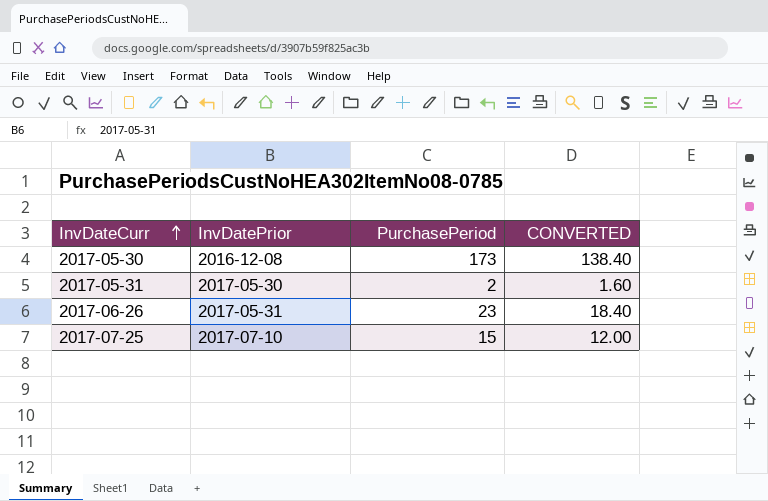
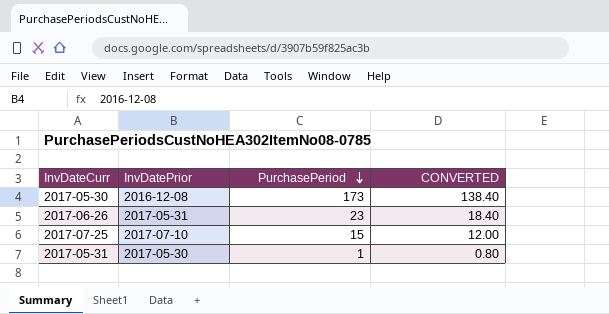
row order: InvDateCurr ascending -> PurchasePeriod descending
2017-05-31 | PurchasePeriod: 2 -> 1
2017-05-31 | CONVERTED: 1.60 -> 0.80

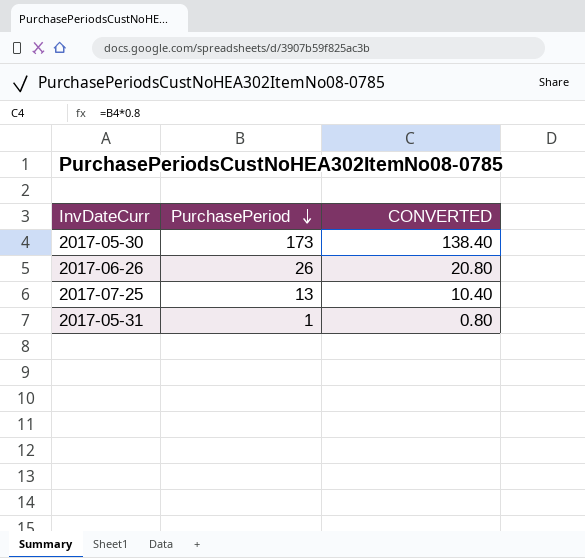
column InvDatePrior | position: 2 -> none
2017-06-26 | PurchasePeriod: 23 -> 26
2017-06-26 | CONVERTED: 18.40 -> 20.80
2017-07-25 | PurchasePeriod: 15 -> 13
2017-07-25 | CONVERTED: 12.00 -> 10.40

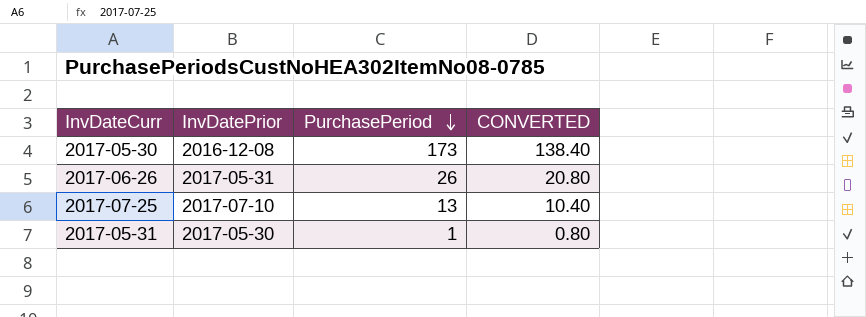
column InvDatePrior | position: none -> 2

